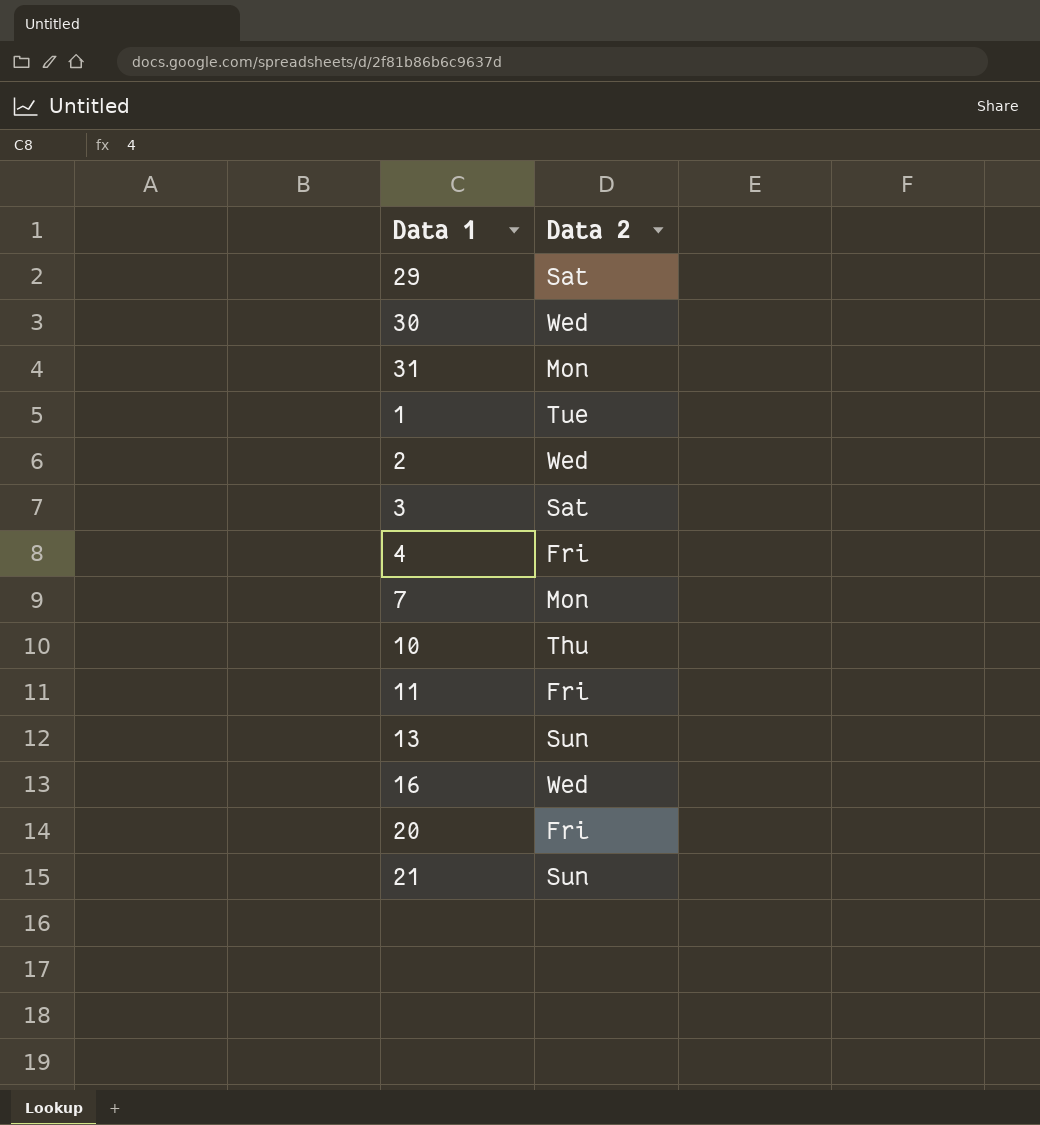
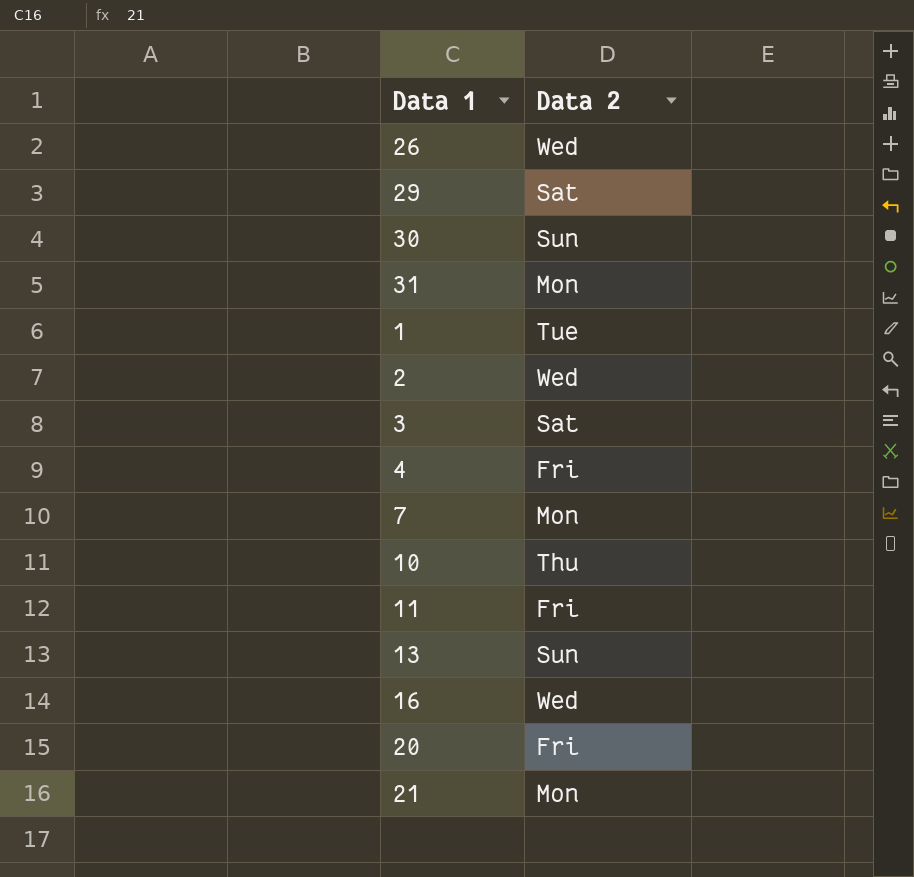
row 26: none -> Wed
30 | Data 2: Wed -> Sun
21 | Data 2: Sun -> Mon

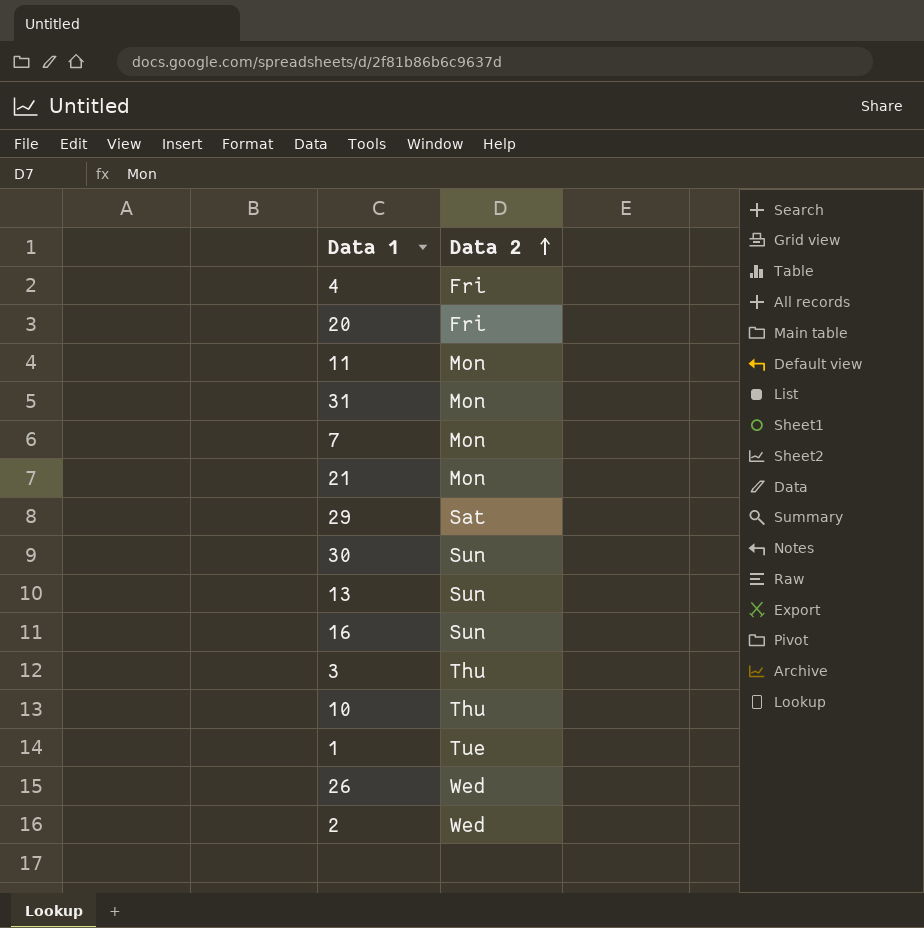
row order: none -> Data 2 ascending
11 | Data 2: Fri -> Mon
16 | Data 2: Wed -> Sun
3 | Data 2: Sat -> Thu

